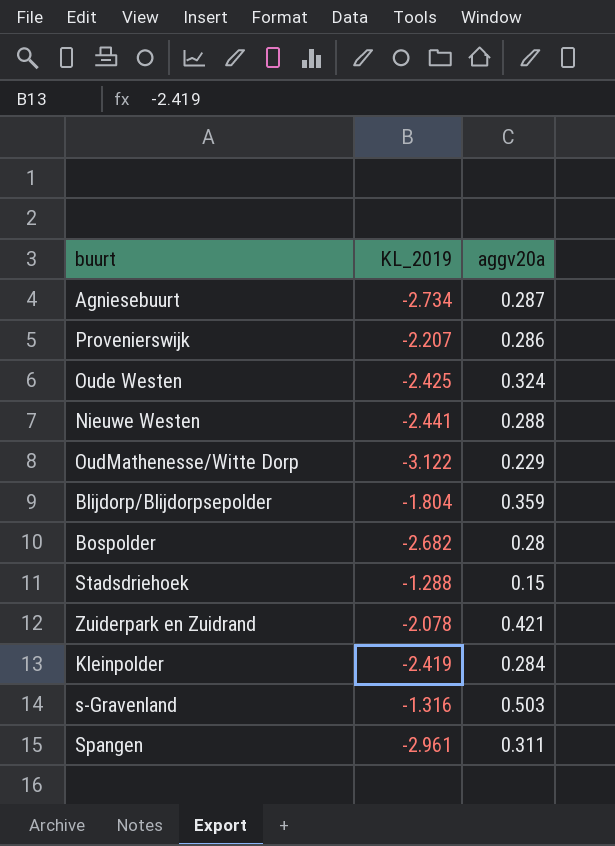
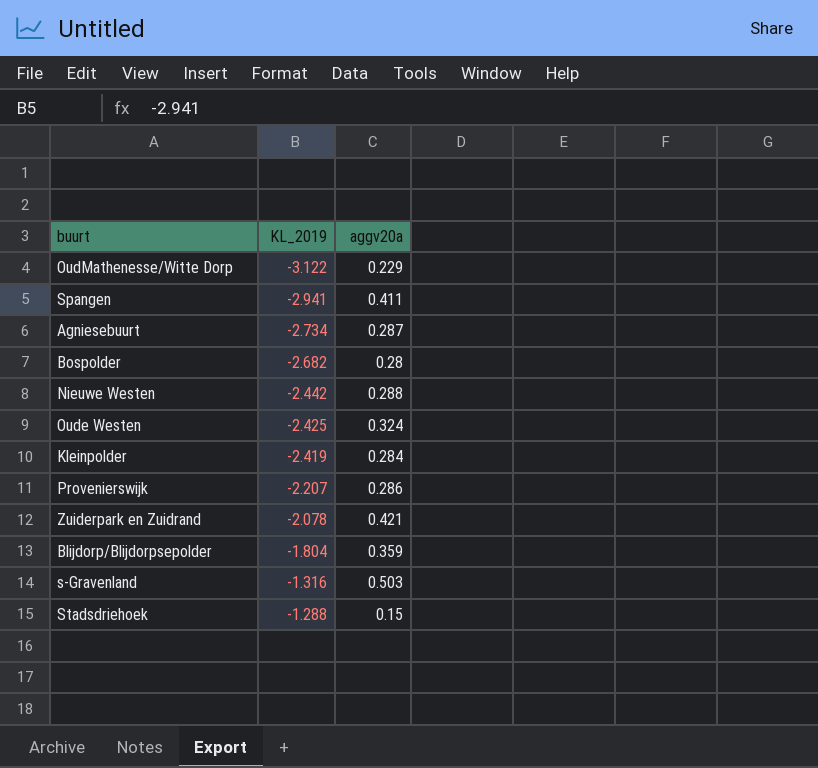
row order: none -> KL_2019 ascending
Spangen | KL_2019: -2.961 -> -2.941
Spangen | aggv20a: 0.311 -> 0.411
Nieuwe Westen | KL_2019: -2.441 -> -2.442

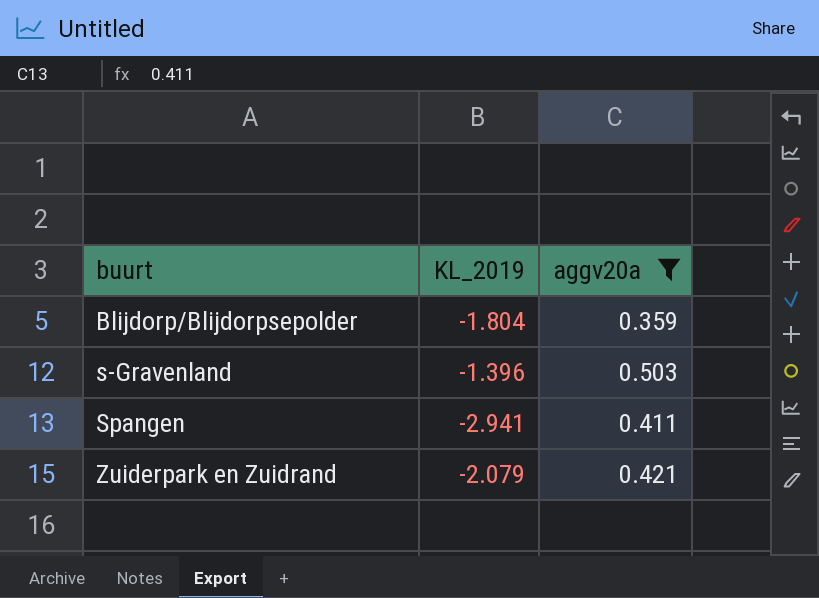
filter: none -> aggv20a >= 0.359
row order: KL_2019 ascending -> buurt ascending
s-Gravenland | KL_2019: -1.316 -> -1.396
Zuiderpark en Zuidrand | KL_2019: -2.078 -> -2.079

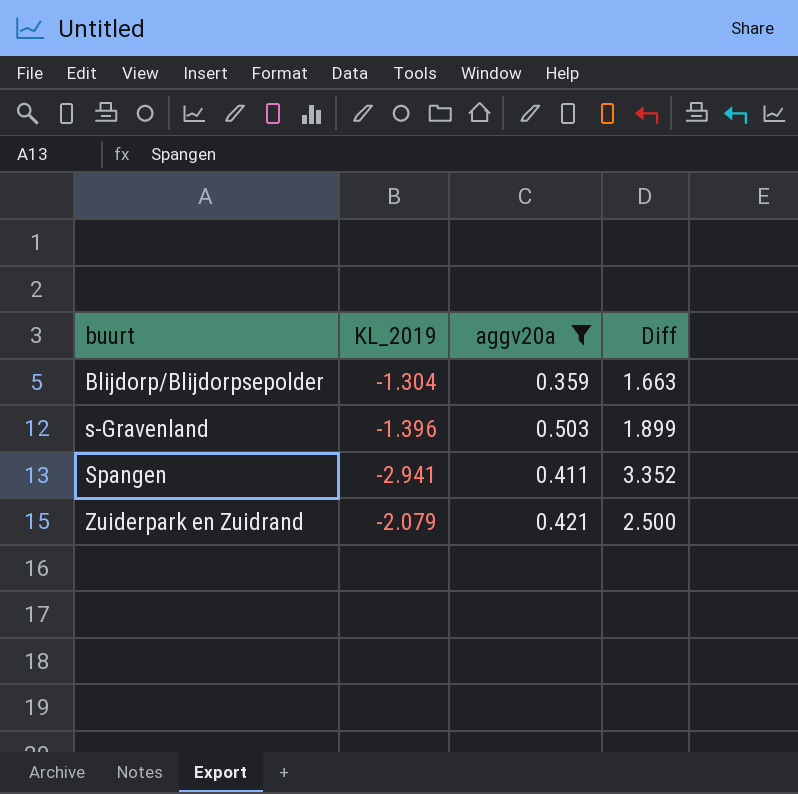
column Diff | formula: none -> [aggv20a] - [KL_2019]
Blijdorp/Blijdorpsepolder | KL_2019: -1.804 -> -1.304

